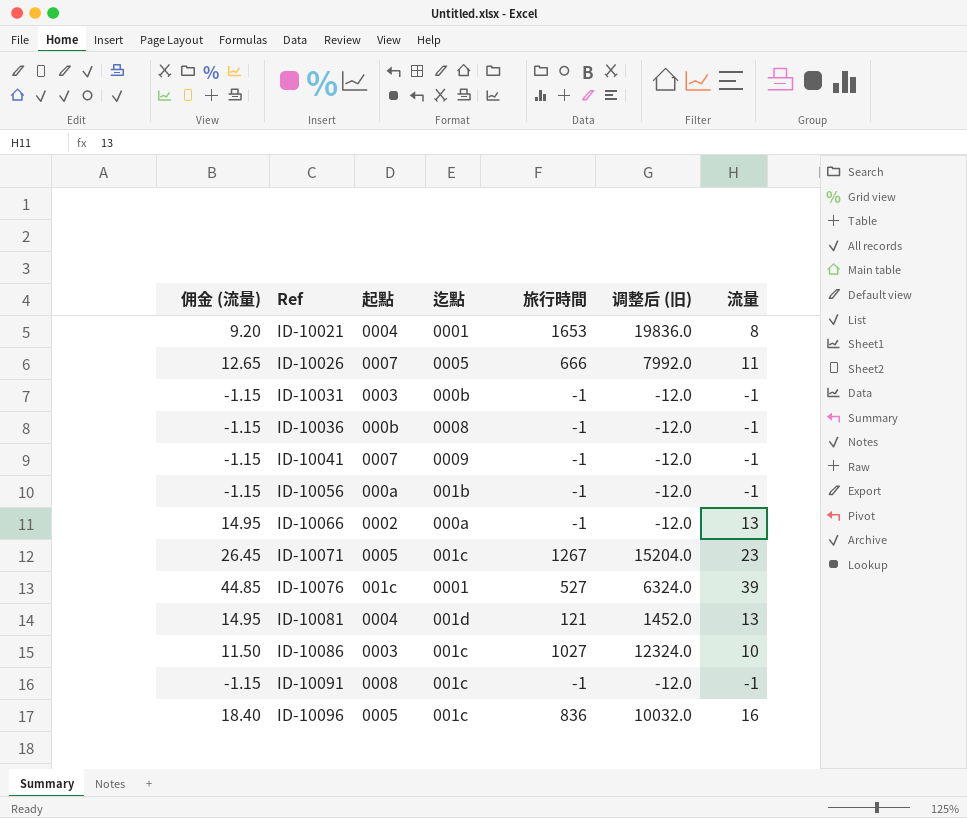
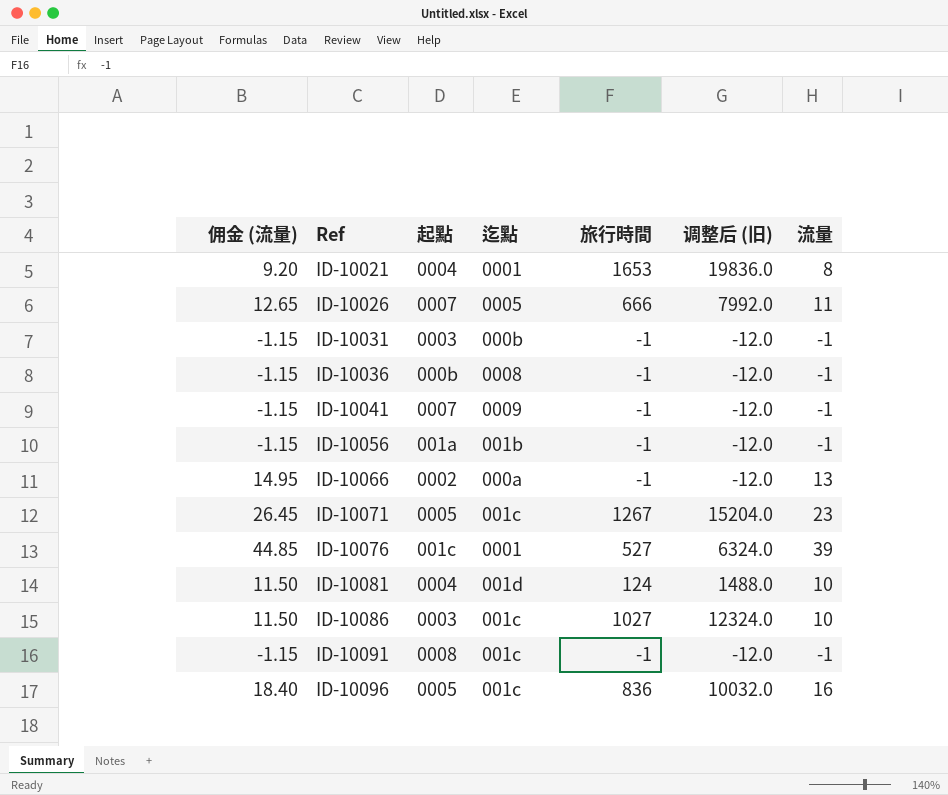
ID-10056 | 起點: 000a -> 001a
ID-10081 | 佣金 (流量): 14.95 -> 11.50
ID-10081 | 旅行時間: 121 -> 124
ID-10081 | 调整后 (旧): 1452.0 -> 1488.0
ID-10081 | 流量: 13 -> 10

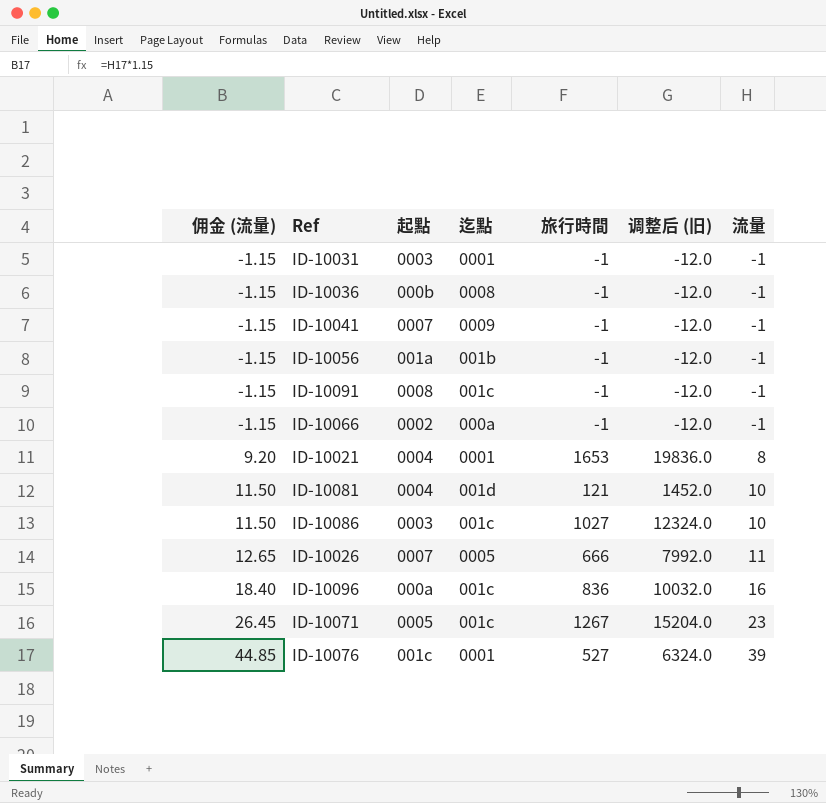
row order: Ref ascending -> 佣金 (流量) ascending
ID-10031 | 迄點: 000b -> 0001
ID-10066 | 佣金 (流量): 14.95 -> -1.15
ID-10066 | 流量: 13 -> -1
ID-10081 | 旅行時間: 124 -> 121
ID-10081 | 调整后 (旧): 1488.0 -> 1452.0
ID-10096 | 起點: 0005 -> 000a

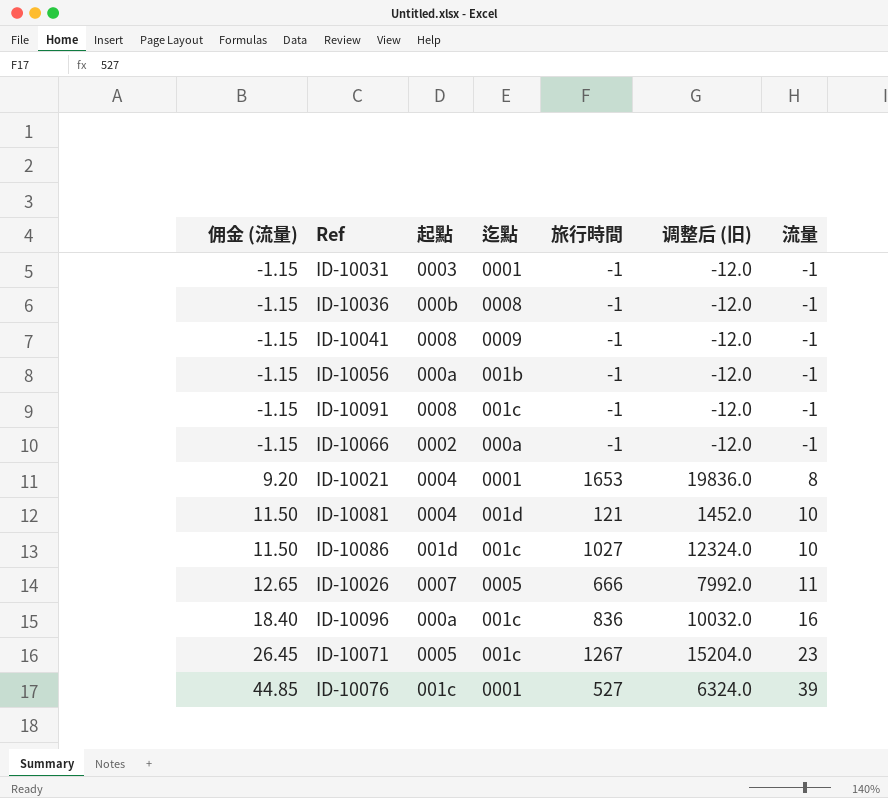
ID-10041 | 起點: 0007 -> 0008
ID-10056 | 起點: 001a -> 000a
ID-10086 | 起點: 0003 -> 001d

